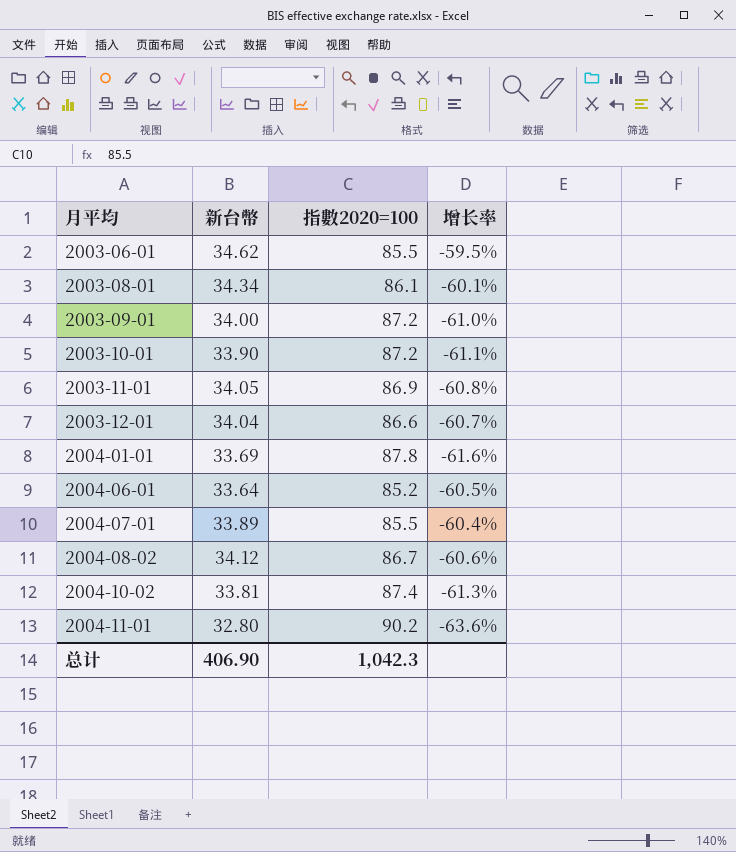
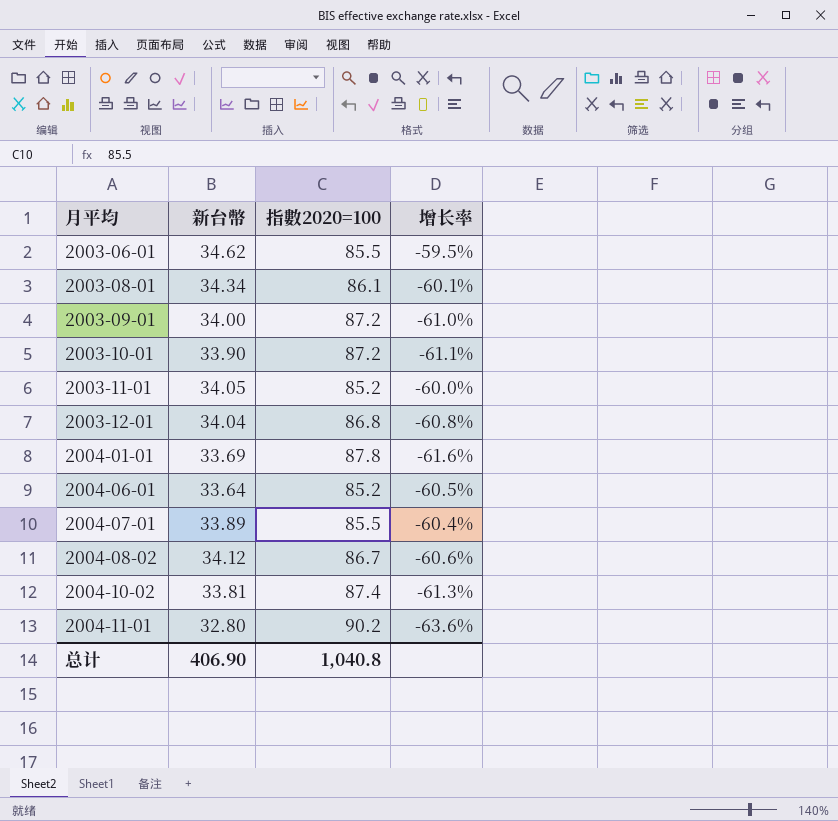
2003-11-01 | 指數2020=100: 86.9 -> 85.2
2003-11-01 | 增长率: -60.8% -> -60.0%
2003-12-01 | 指數2020=100: 86.6 -> 86.8
2003-12-01 | 增长率: -60.7% -> -60.8%
总计 | 指數2020=100: 1,042.3 -> 1,040.8

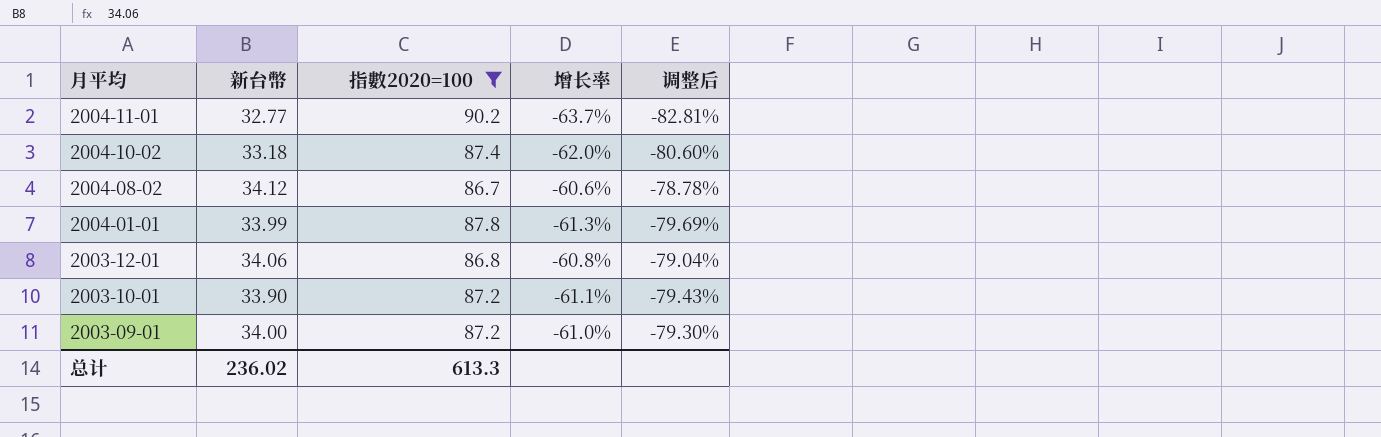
filter: none -> 指數2020=100 >= 86.7
row order: 月平均 ascending -> 月平均 descending
column 调整后 | formula: none -> [增长率] * 1.3
2004-11-01 | 新台幣: 32.80 -> 32.77
2004-11-01 | 增长率: -63.6% -> -63.7%
2004-10-02 | 新台幣: 33.81 -> 33.18
2004-10-02 | 增长率: -61.3% -> -62.0%
2004-01-01 | 新台幣: 33.69 -> 33.99
2004-01-01 | 增长率: -61.6% -> -61.3%
2003-12-01 | 新台幣: 34.04 -> 34.06
总计 | 新台幣: 406.90 -> 236.02
总计 | 指數2020=100: 1,040.8 -> 613.3

